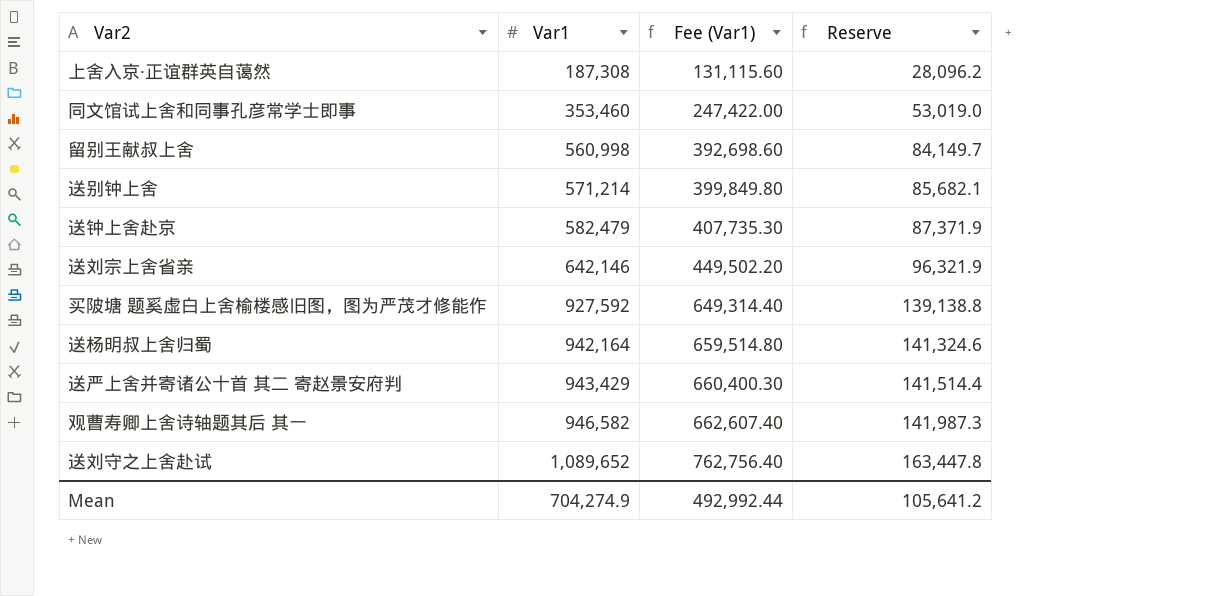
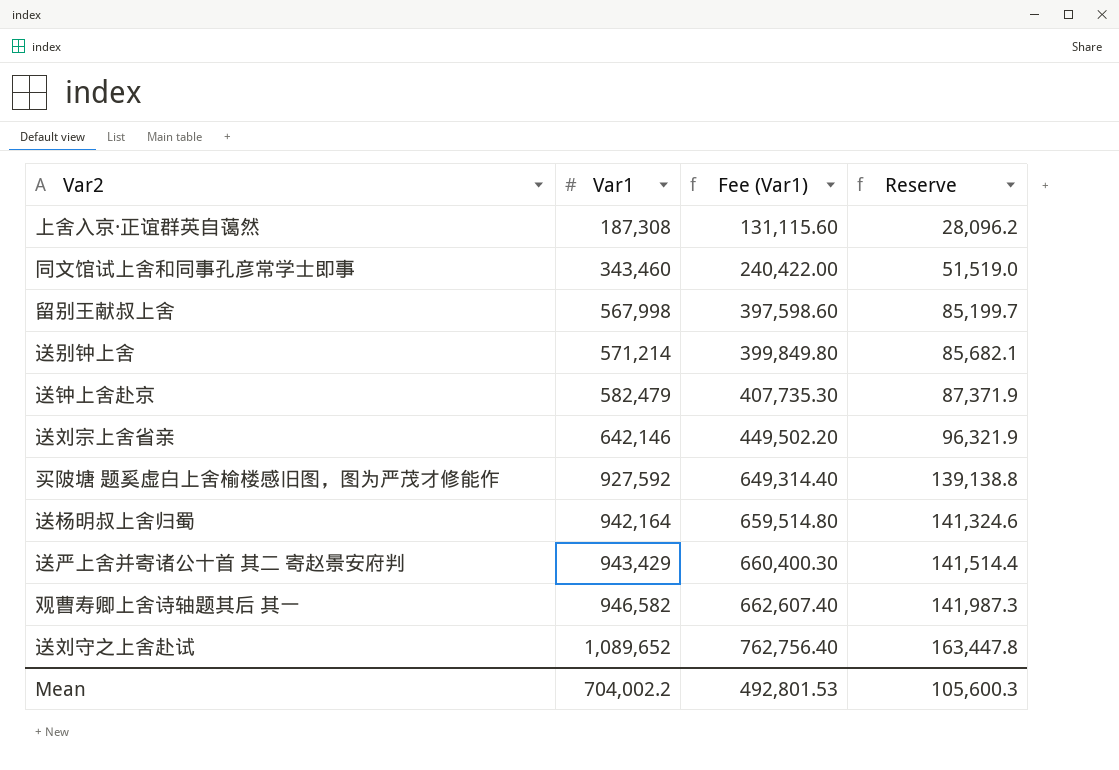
同文馆试上舍和同事孔彦常学士即事 | Var1: 353,460 -> 343,460
同文馆试上舍和同事孔彦常学士即事 | Fee (Var1): 247,422.00 -> 240,422.00
同文馆试上舍和同事孔彦常学士即事 | Reserve: 53,019.0 -> 51,519.0
留别王献叔上舍 | Var1: 560,998 -> 567,998
留别王献叔上舍 | Fee (Var1): 392,698.60 -> 397,598.60
留别王献叔上舍 | Reserve: 84,149.7 -> 85,199.7
Mean | Var1: 704,274.9 -> 704,002.2
Mean | Fee (Var1): 492,992.44 -> 492,801.53
Mean | Reserve: 105,641.2 -> 105,600.3

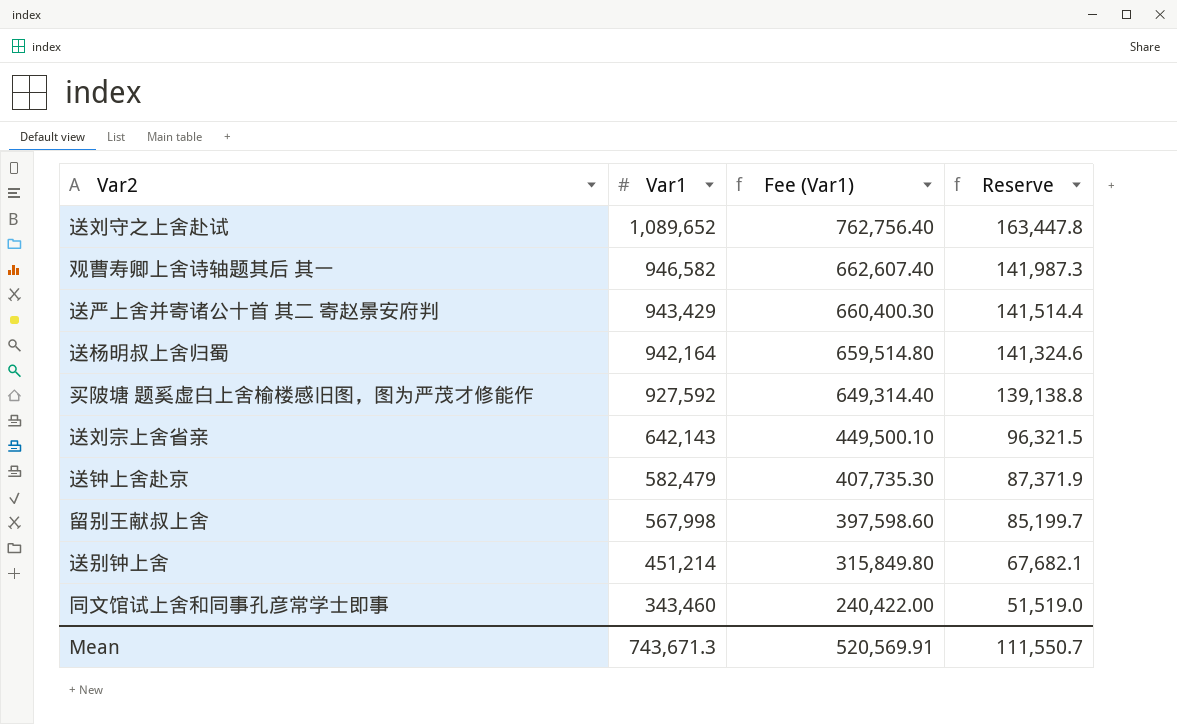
row order: Var1 ascending -> Var1 descending
row 上舍入京·正谊群英自蔼然: 187,308 | 131,115.60 | 28,096.2 -> none
送刘宗上舍省亲 | Var1: 642,146 -> 642,143
送刘宗上舍省亲 | Fee (Var1): 449,502.20 -> 449,500.10
送刘宗上舍省亲 | Reserve: 96,321.9 -> 96,321.5
送别钟上舍 | Var1: 571,214 -> 451,214
送别钟上舍 | Fee (Var1): 399,849.80 -> 315,849.80
送别钟上舍 | Reserve: 85,682.1 -> 67,682.1
Mean | Var1: 704,002.2 -> 743,671.3
Mean | Fee (Var1): 492,801.53 -> 520,569.91
Mean | Reserve: 105,600.3 -> 111,550.7

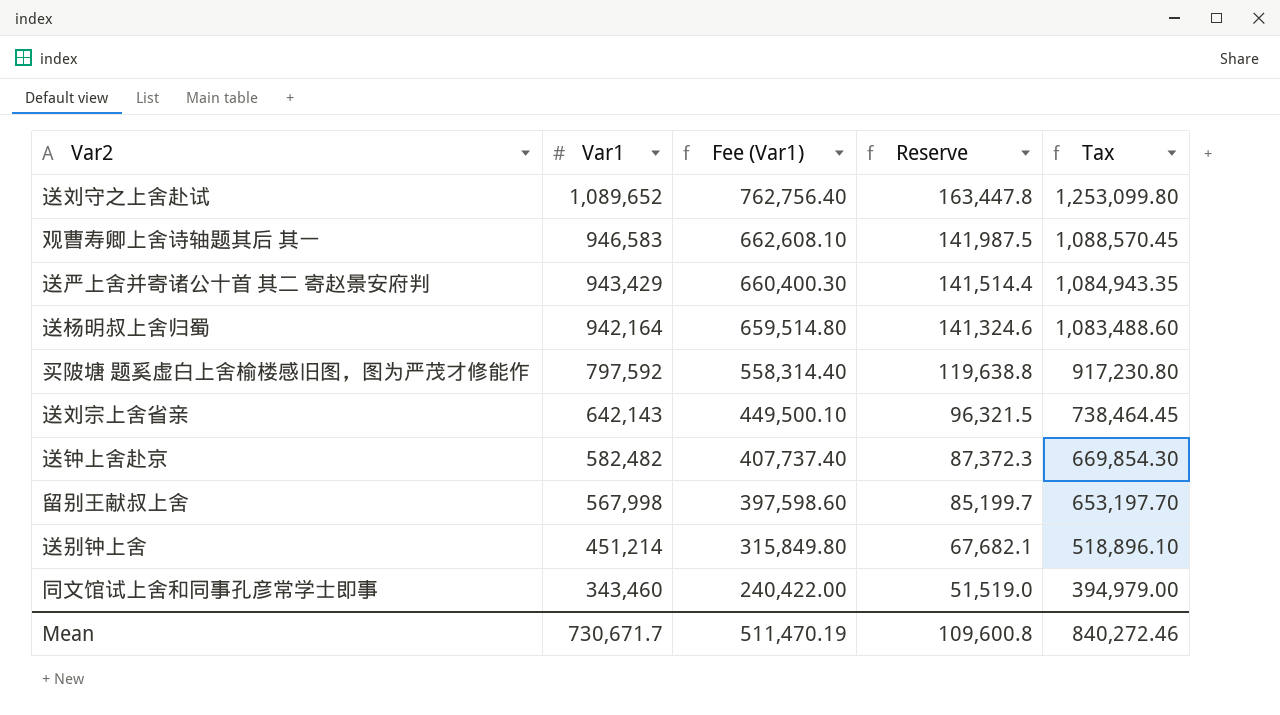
column Tax | formula: none -> [Var1] * 1.15
观曹寿卿上舍诗轴题其后 其一 | Var1: 946,582 -> 946,583
观曹寿卿上舍诗轴题其后 其一 | Fee (Var1): 662,607.40 -> 662,608.10
观曹寿卿上舍诗轴题其后 其一 | Reserve: 141,987.3 -> 141,987.5
买陂塘 题奚虚白上舍榆楼感旧图，图为严茂才修能作 | Var1: 927,592 -> 797,592
买陂塘 题奚虚白上舍榆楼感旧图，图为严茂才修能作 | Fee (Var1): 649,314.40 -> 558,314.40
买陂塘 题奚虚白上舍榆楼感旧图，图为严茂才修能作 | Reserve: 139,138.8 -> 119,638.8
送钟上舍赴京 | Var1: 582,479 -> 582,482
送钟上舍赴京 | Fee (Var1): 407,735.30 -> 407,737.40
送钟上舍赴京 | Reserve: 87,371.9 -> 87,372.3
Mean | Var1: 743,671.3 -> 730,671.7
Mean | Fee (Var1): 520,569.91 -> 511,470.19
Mean | Reserve: 111,550.7 -> 109,600.8

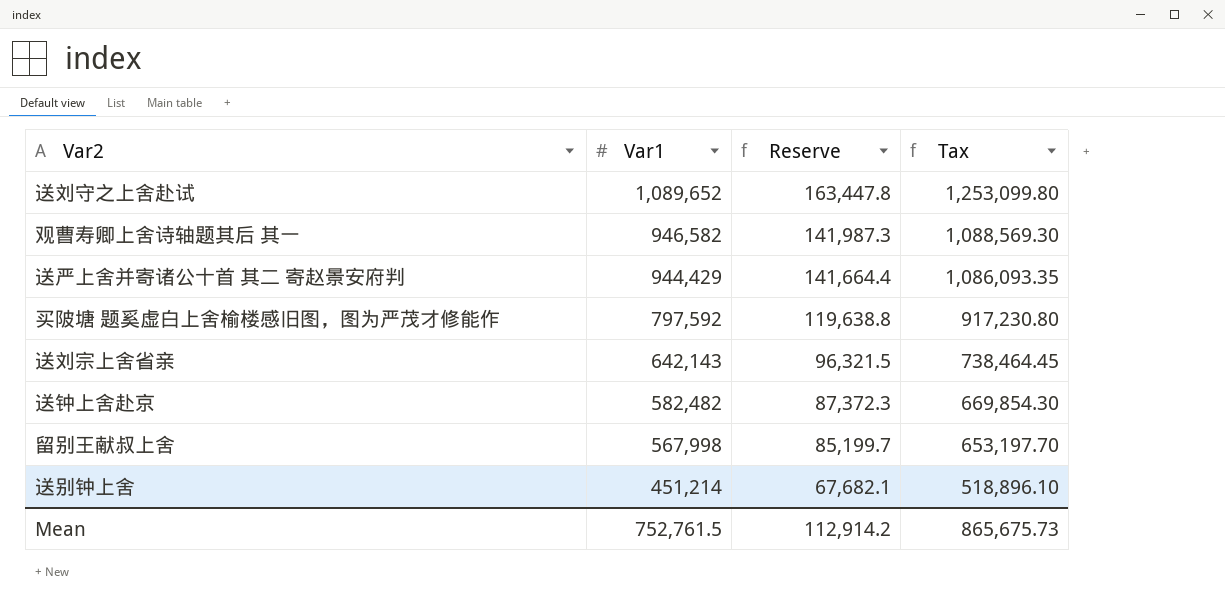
column Fee (Var1) | formula: [Var1] * 0.7 -> none
row 送杨明叔上舍归蜀: 942,164 | 659,514.80 | 141,324.6 | 1,083,488.60 -> none
row 同文馆试上舍和同事孔彦常学士即事: 343,460 | 240,422.00 | 51,519.0 | 394,979.00 -> none
观曹寿卿上舍诗轴题其后 其一 | Var1: 946,583 -> 946,582
观曹寿卿上舍诗轴题其后 其一 | Reserve: 141,987.5 -> 141,987.3
观曹寿卿上舍诗轴题其后 其一 | Tax: 1,088,570.45 -> 1,088,569.30
送严上舍并寄诸公十首 其二 寄赵景安府判 | Var1: 943,429 -> 944,429
送严上舍并寄诸公十首 其二 寄赵景安府判 | Reserve: 141,514.4 -> 141,664.4
送严上舍并寄诸公十首 其二 寄赵景安府判 | Tax: 1,084,943.35 -> 1,086,093.35
Mean | Var1: 730,671.7 -> 752,761.5
Mean | Reserve: 109,600.8 -> 112,914.2
Mean | Tax: 840,272.46 -> 865,675.73

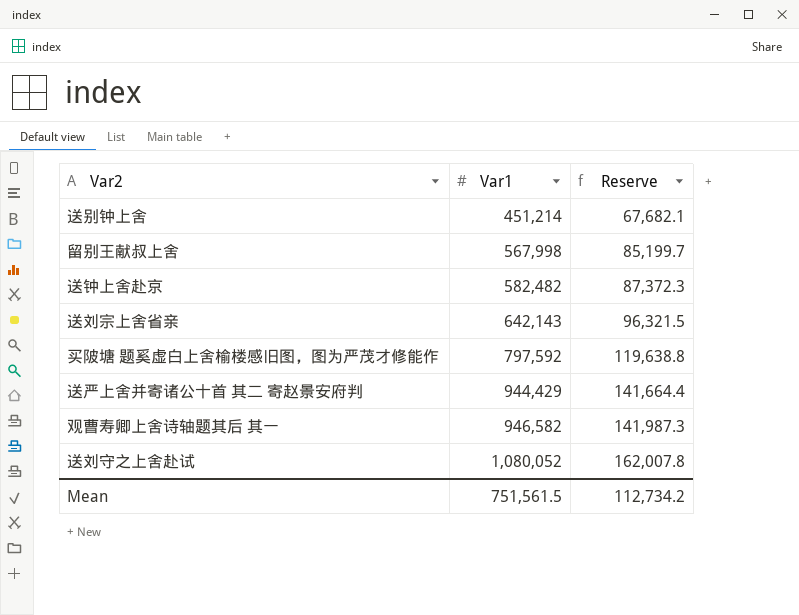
row order: Var1 descending -> Var1 ascending
column Tax | formula: [Var1] * 1.15 -> none
送刘守之上舍赴试 | Var1: 1,089,652 -> 1,080,052
送刘守之上舍赴试 | Reserve: 163,447.8 -> 162,007.8
Mean | Var1: 752,761.5 -> 751,561.5
Mean | Reserve: 112,914.2 -> 112,734.2

